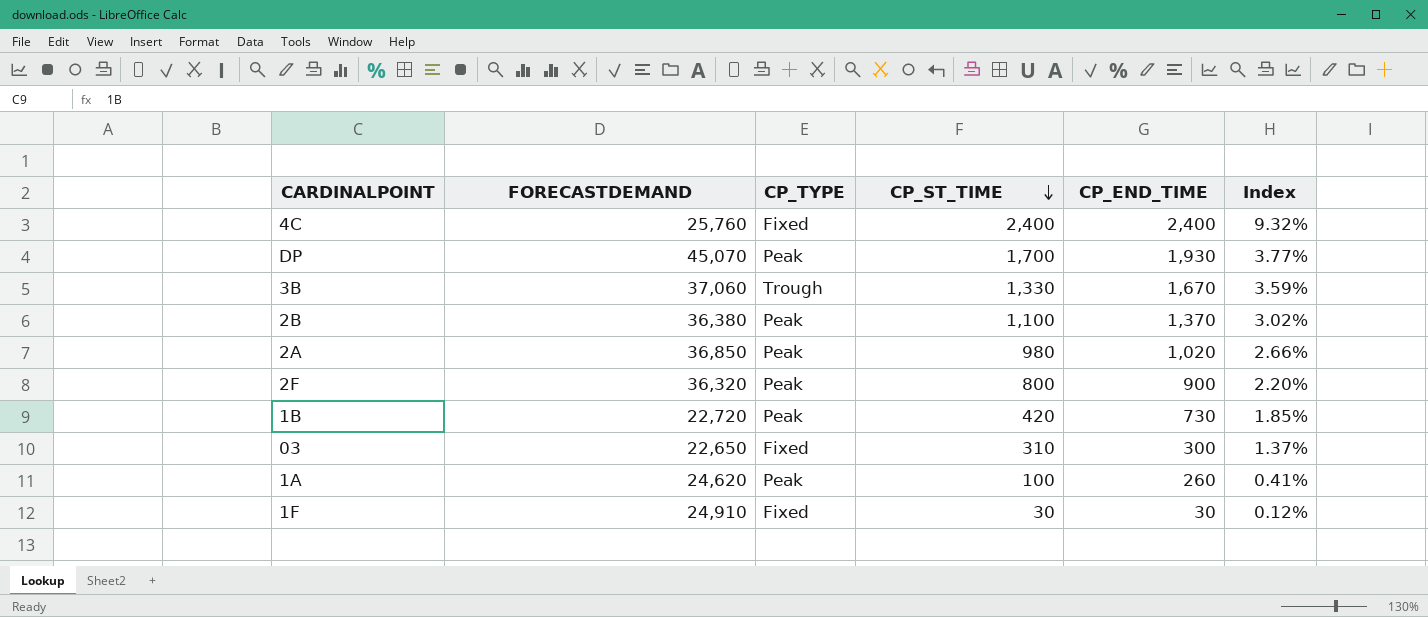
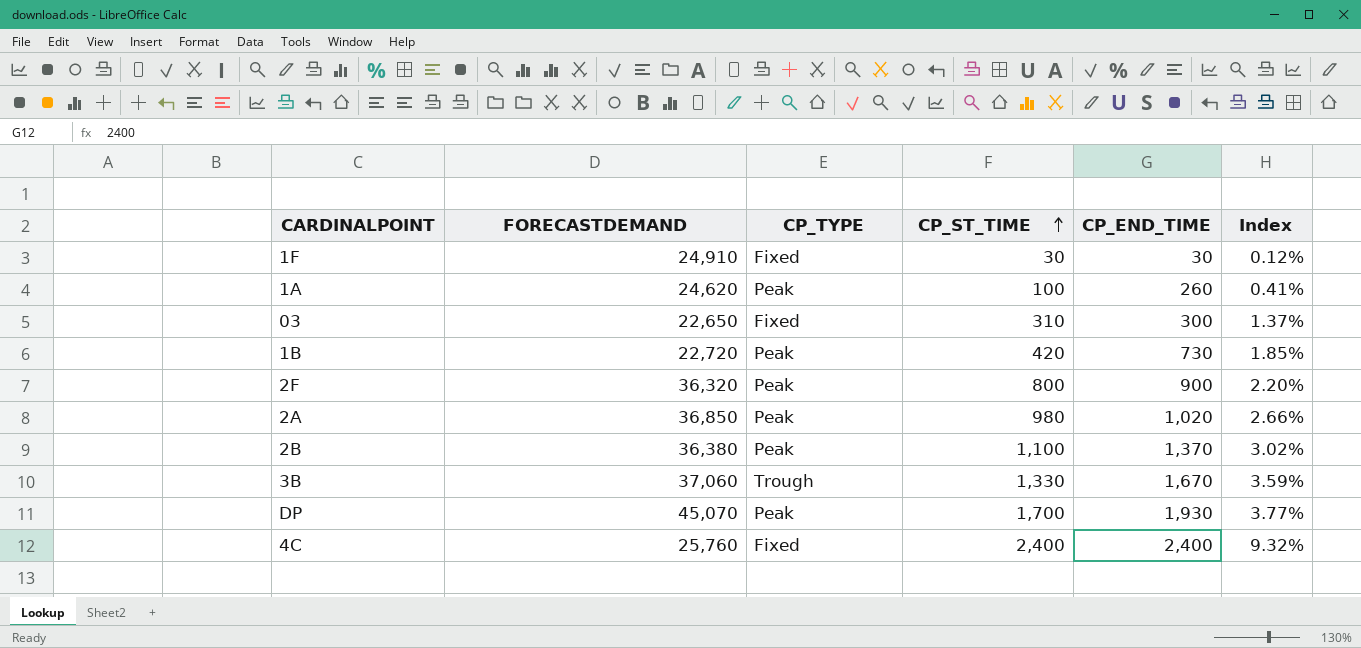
row order: CP_ST_TIME descending -> CP_ST_TIME ascending

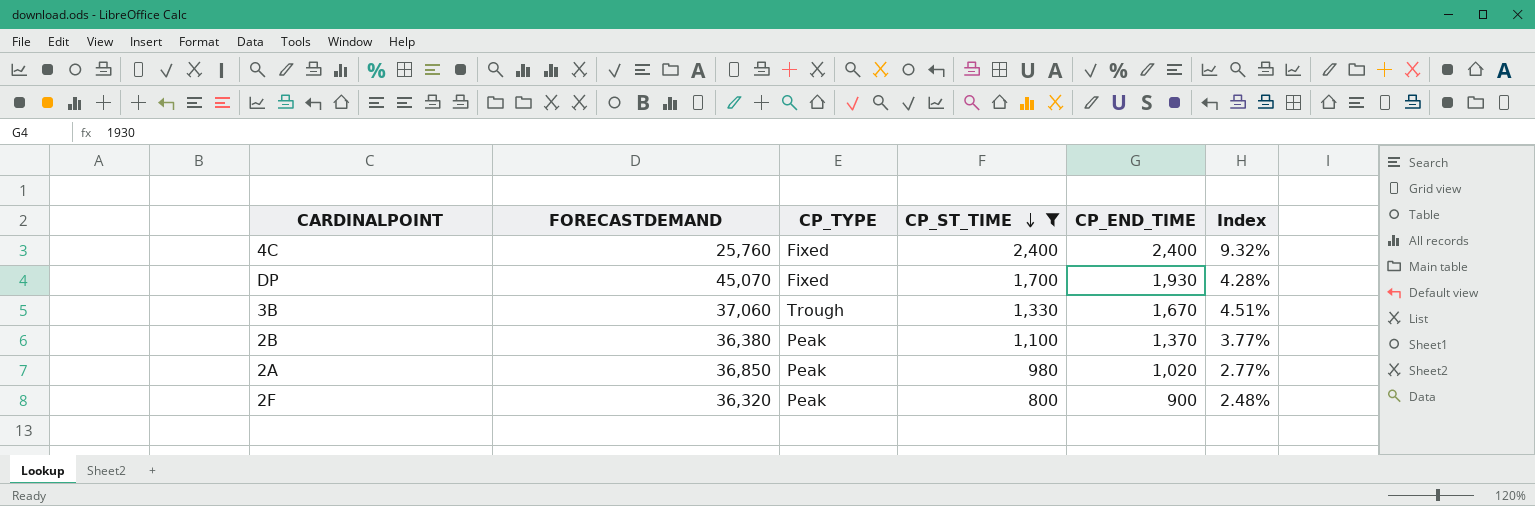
filter: none -> CP_ST_TIME >= 800
row order: CP_ST_TIME ascending -> CP_ST_TIME descending
column Index | formula: [CP_ST_TIME] / [FORECASTDEMAND] -> [CP_END_TIME] / [FORECASTDEMAND]
DP | CP_TYPE: Peak -> Fixed

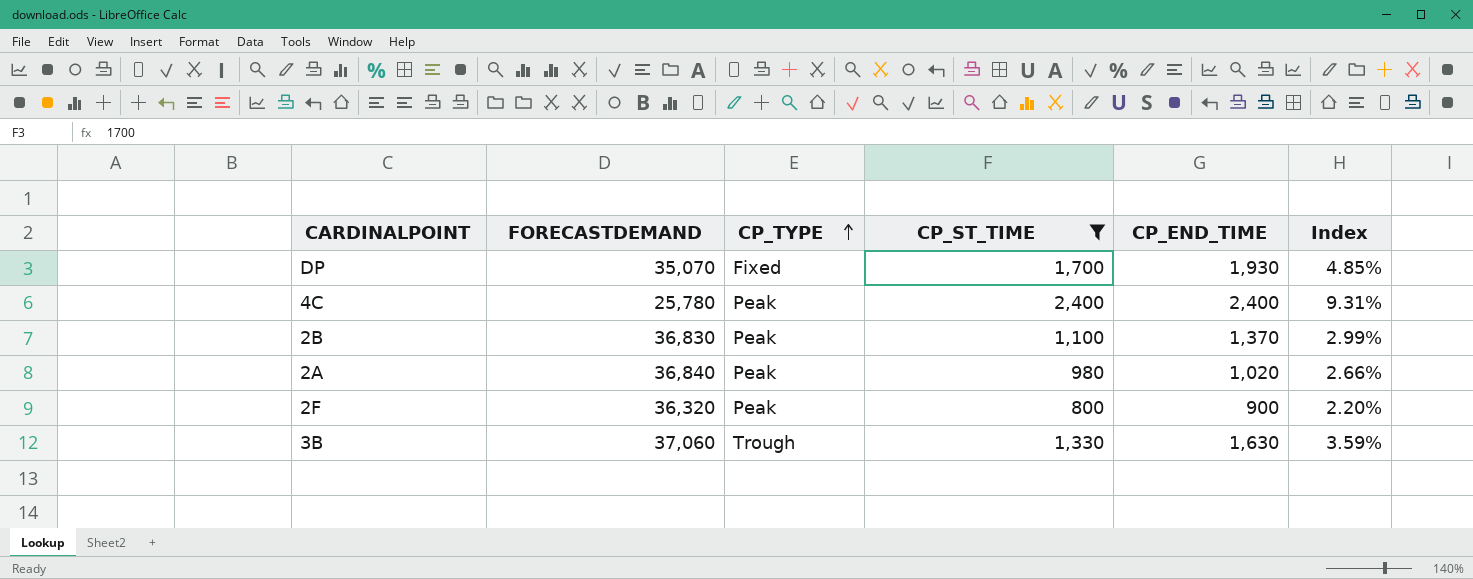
row order: CP_ST_TIME descending -> CP_TYPE ascending
column Index | formula: [CP_END_TIME] / [FORECASTDEMAND] -> [CP_ST_TIME] / [FORECASTDEMAND]
DP | FORECASTDEMAND: 45,070 -> 35,070
4C | FORECASTDEMAND: 25,760 -> 25,780
4C | CP_TYPE: Fixed -> Peak
2B | FORECASTDEMAND: 36,380 -> 36,830
2A | FORECASTDEMAND: 36,850 -> 36,840
3B | CP_END_TIME: 1,670 -> 1,630

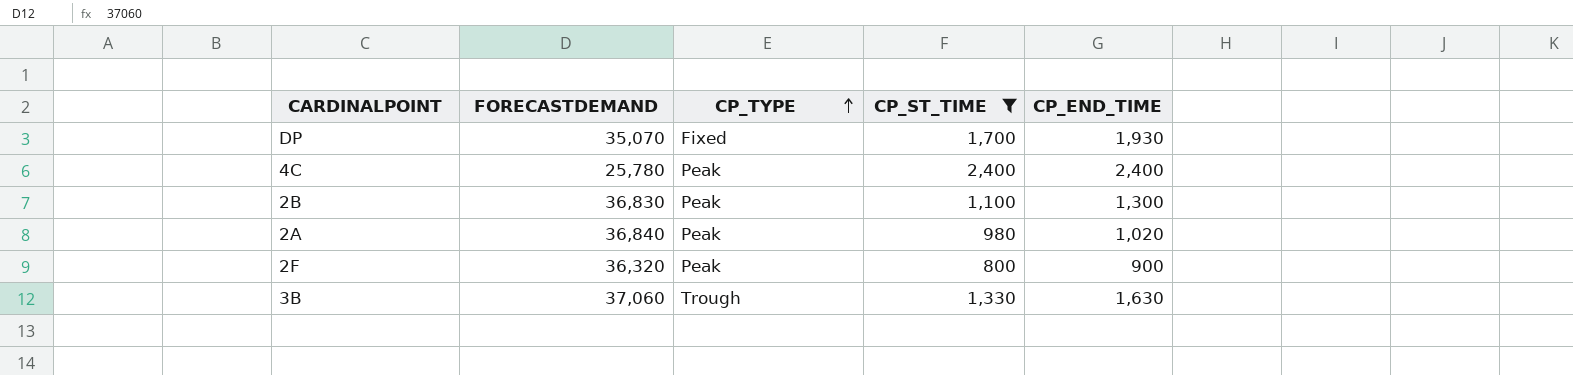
column Index | formula: [CP_ST_TIME] / [FORECASTDEMAND] -> none
2B | CP_END_TIME: 1,370 -> 1,300

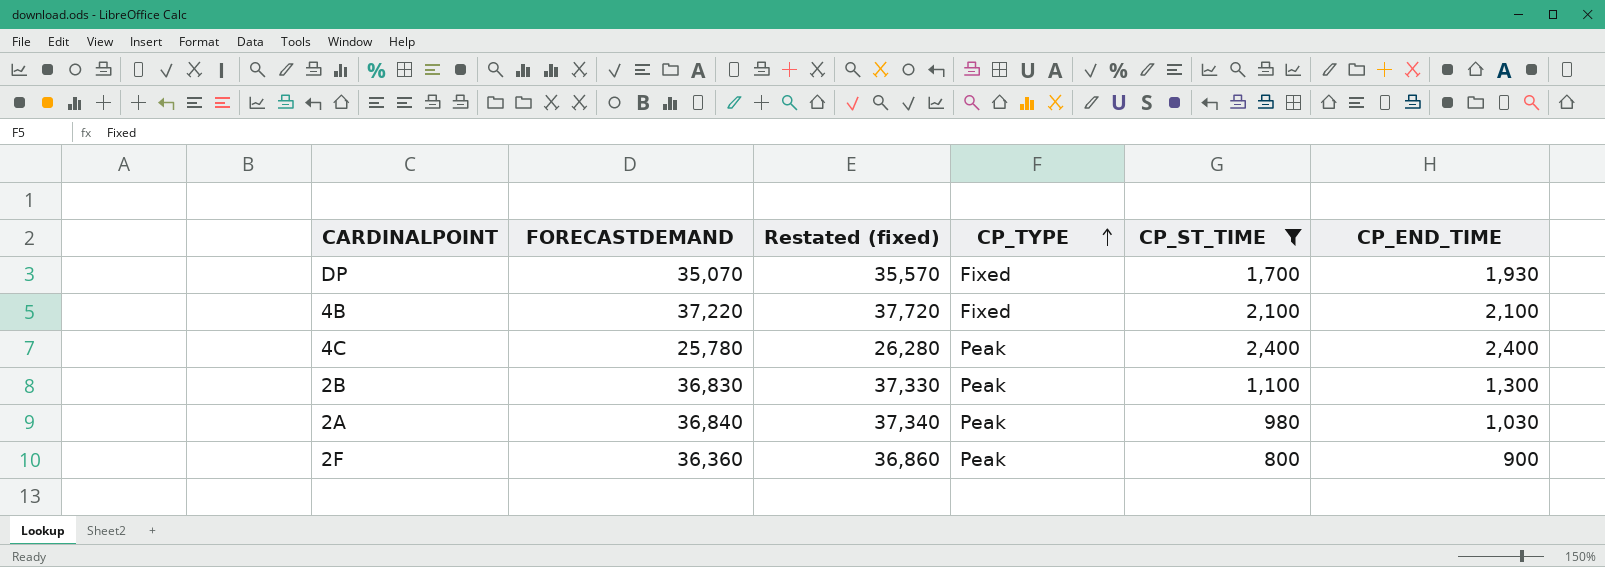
column Restated (fixed) | formula: none -> [FORECASTDEMAND] + 500
row 3B: 37,060 | Trough | 1,330 | 1,630 -> none
row 4B: none -> 37,220 | 37,720 | Fixed | 2,100 | 2,100
2A | CP_END_TIME: 1,020 -> 1,030
2F | FORECASTDEMAND: 36,320 -> 36,360

